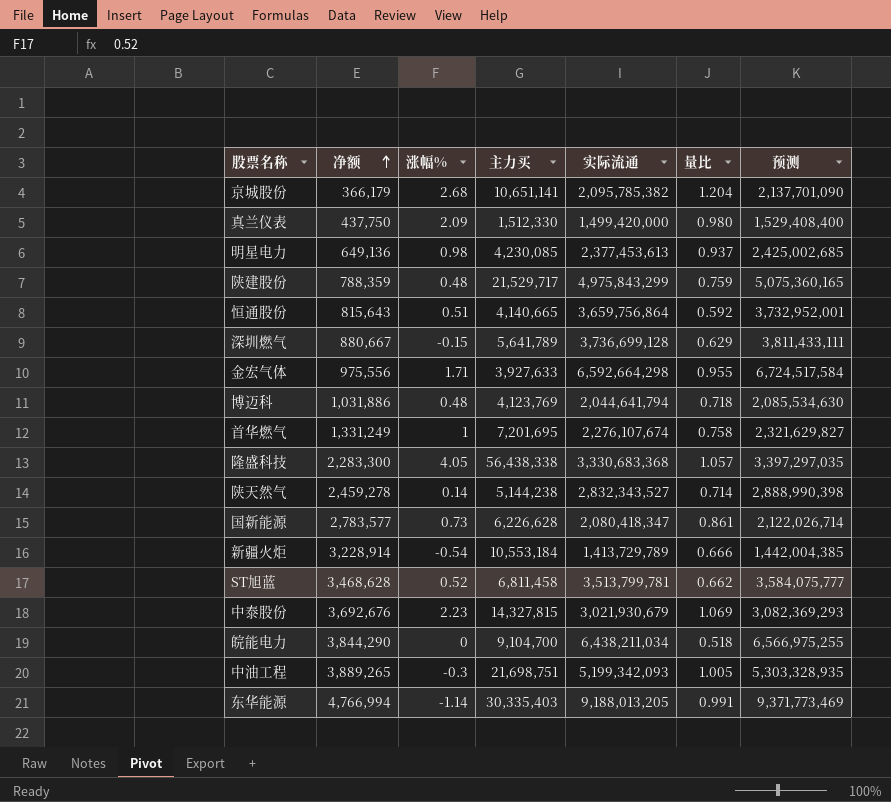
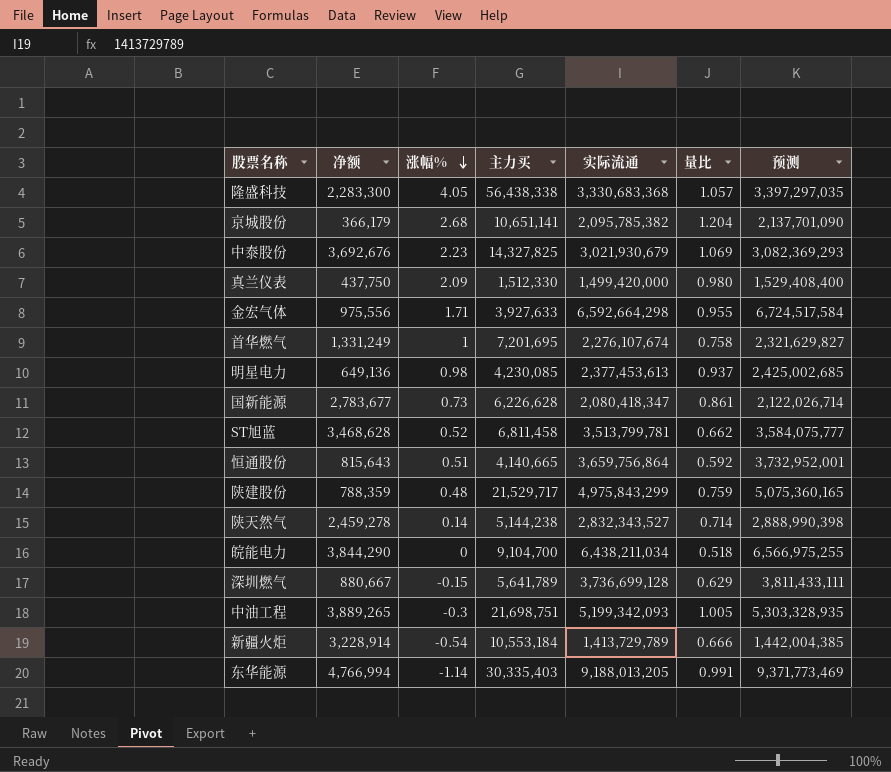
row order: 净额 ascending -> 涨幅% descending
row 博迈科: 1,031,886 | 0.48 | 4,123,769 | 2,044,641,794 | 0.718 | 2,085,534,630 -> none
中泰股份 | 主力买: 14,327,815 -> 14,327,825
国新能源 | 净额: 2,783,577 -> 2,783,677

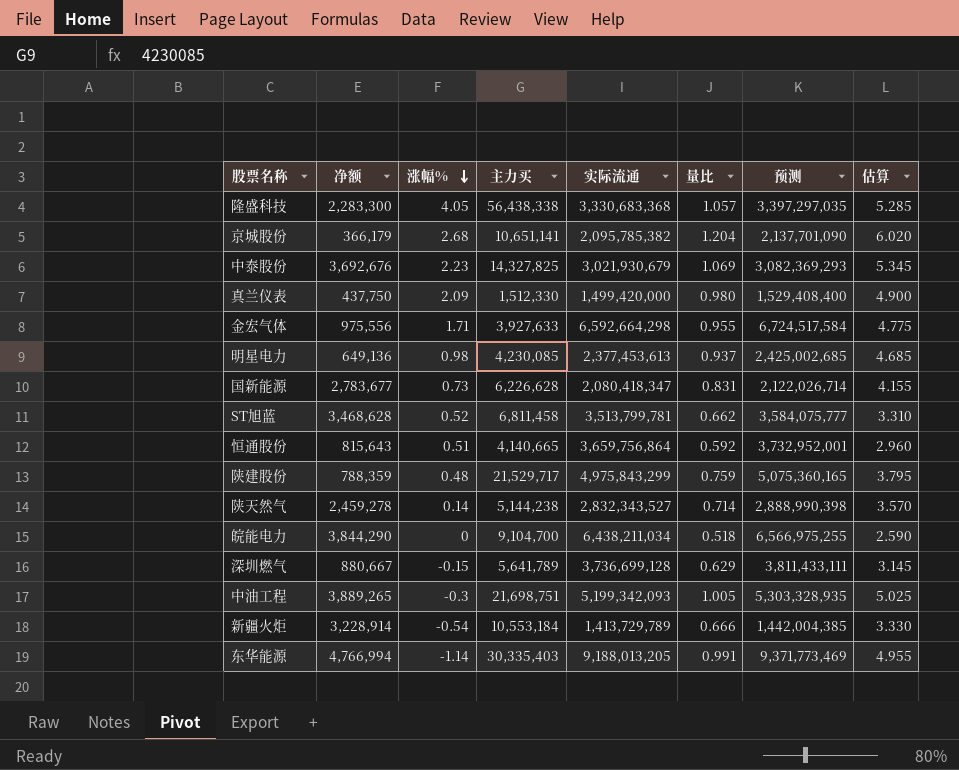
column 估算 | formula: none -> [量比] * 5
row 首华燃气: 1,331,249 | 1 | 7,201,695 | 2,276,107,674 | 0.758 | 2,321,629,827 -> none
国新能源 | 量比: 0.861 -> 0.831

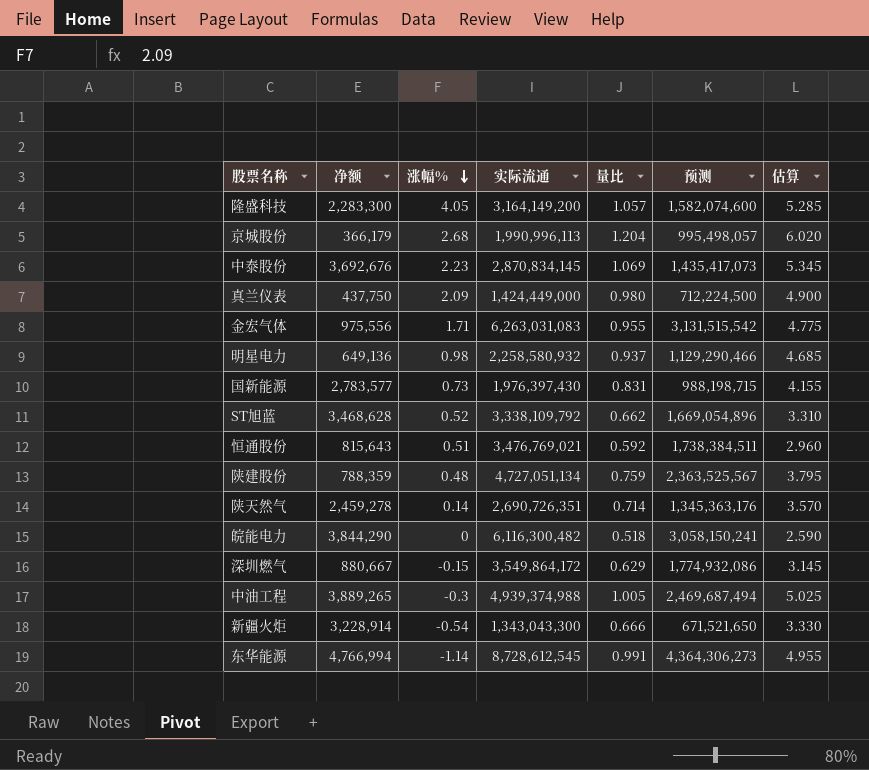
column 主力买 | position: 4 -> none
column 预测 | formula: [实际流通] * 1.02 -> [实际流通] * 0.5
隆盛科技 | 实际流通: 3,330,683,368 -> 3,164,149,200
京城股份 | 实际流通: 2,095,785,382 -> 1,990,996,113
中泰股份 | 实际流通: 3,021,930,679 -> 2,870,834,145
真兰仪表 | 实际流通: 1,499,420,000 -> 1,424,449,000
金宏气体 | 实际流通: 6,592,664,298 -> 6,263,031,083
明星电力 | 实际流通: 2,377,453,613 -> 2,258,580,932
国新能源 | 净额: 2,783,677 -> 2,783,577
国新能源 | 实际流通: 2,080,418,347 -> 1,976,397,430
ST旭蓝 | 实际流通: 3,513,799,781 -> 3,338,109,792
恒通股份 | 实际流通: 3,659,756,864 -> 3,476,769,021
陕建股份 | 实际流通: 4,975,843,299 -> 4,727,051,134
陕天然气 | 实际流通: 2,832,343,527 -> 2,690,726,351
皖能电力 | 实际流通: 6,438,211,034 -> 6,116,300,482
深圳燃气 | 实际流通: 3,736,699,128 -> 3,549,864,172
中油工程 | 实际流通: 5,199,342,093 -> 4,939,374,988
新疆火炬 | 实际流通: 1,413,729,789 -> 1,343,043,300
东华能源 | 实际流通: 9,188,013,205 -> 8,728,612,545

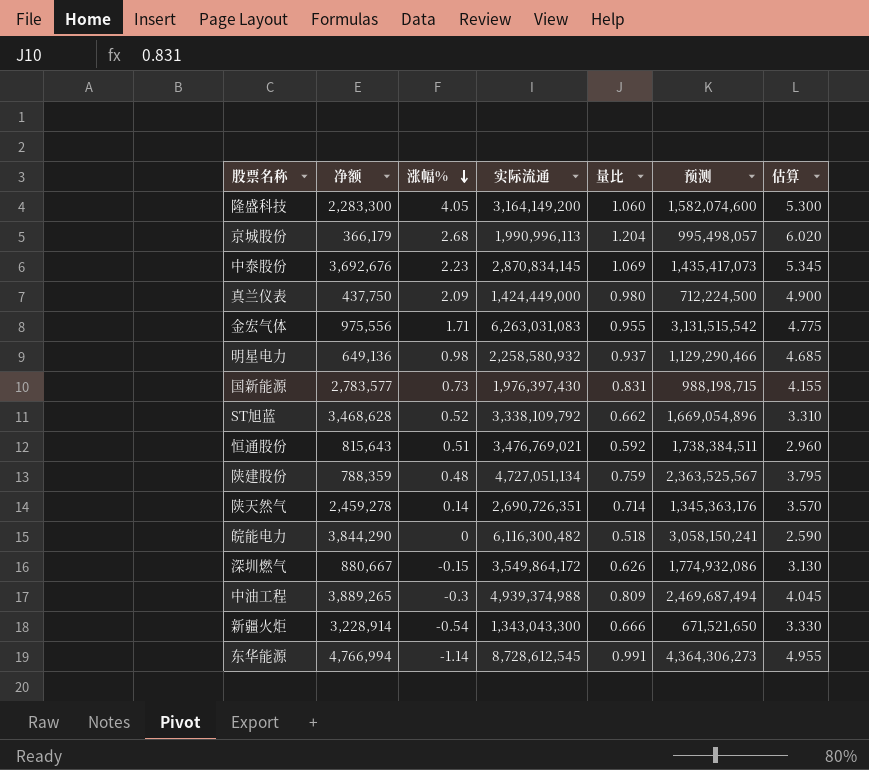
隆盛科技 | 量比: 1.057 -> 1.060
隆盛科技 | 估算: 5.285 -> 5.300
深圳燃气 | 量比: 0.629 -> 0.626
深圳燃气 | 估算: 3.145 -> 3.130
中油工程 | 量比: 1.005 -> 0.809
中油工程 | 估算: 5.025 -> 4.045

